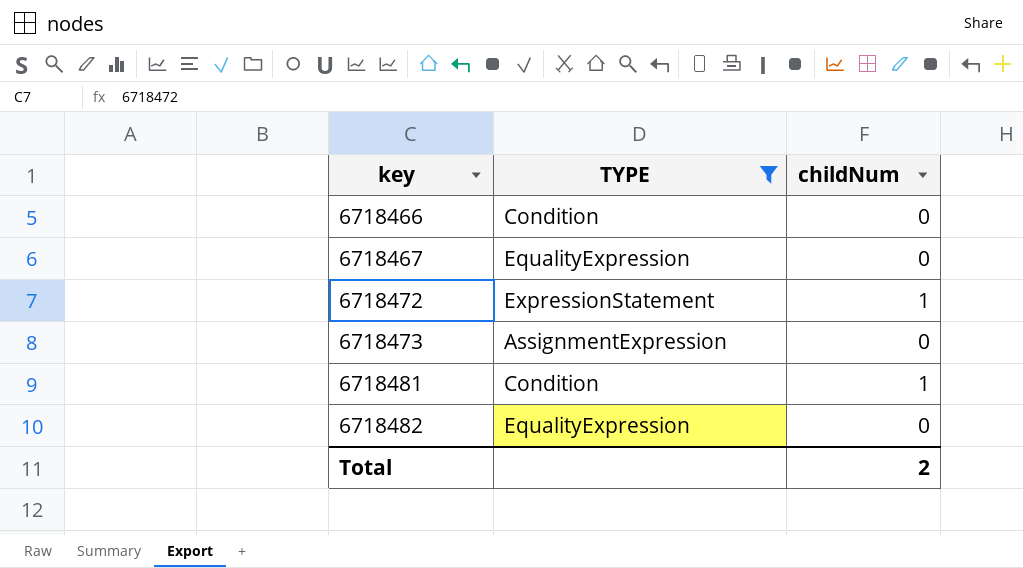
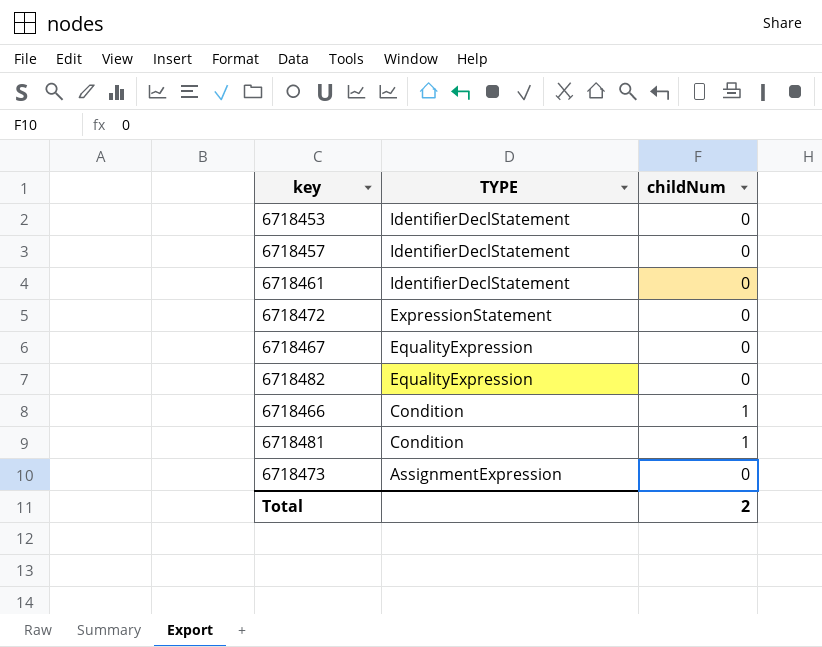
filter: TYPE != IdentifierDeclStatement -> none
row order: key ascending -> TYPE descending
6718472 | childNum: 1 -> 0
6718466 | childNum: 0 -> 1

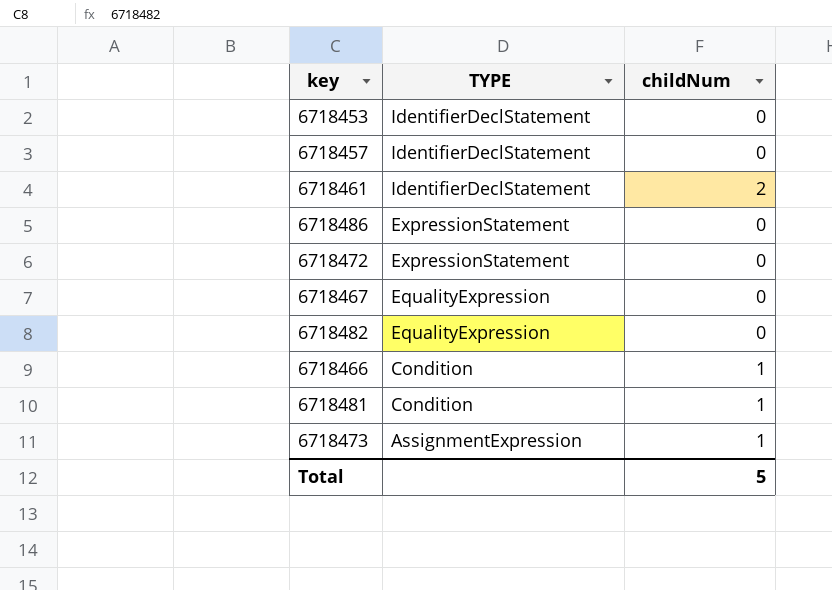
6718461 | childNum: 0 -> 2
row 6718486: none -> ExpressionStatement | 0
6718473 | childNum: 0 -> 1
Total | childNum: 2 -> 5

